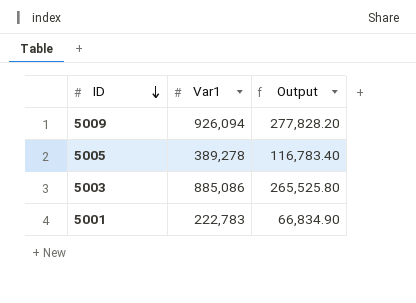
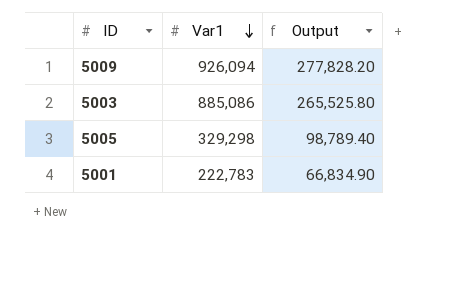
row order: ID descending -> Var1 descending
5005 | Var1: 389,278 -> 329,298
5005 | Output: 116,783.40 -> 98,789.40

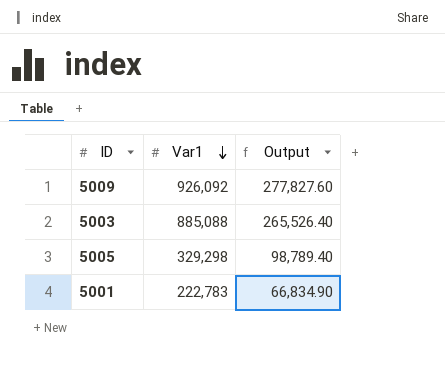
5009 | Var1: 926,094 -> 926,092
5009 | Output: 277,828.20 -> 277,827.60
5003 | Var1: 885,086 -> 885,088
5003 | Output: 265,525.80 -> 265,526.40

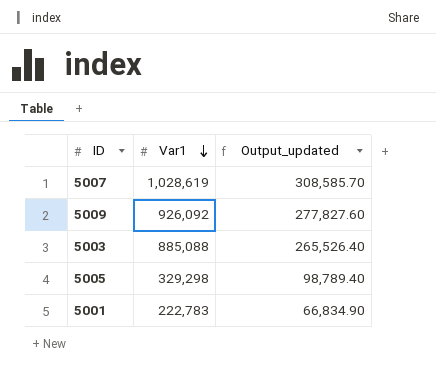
column name: Output -> Output_updated
row 5007: none -> 1,028,619 | 308,585.70

